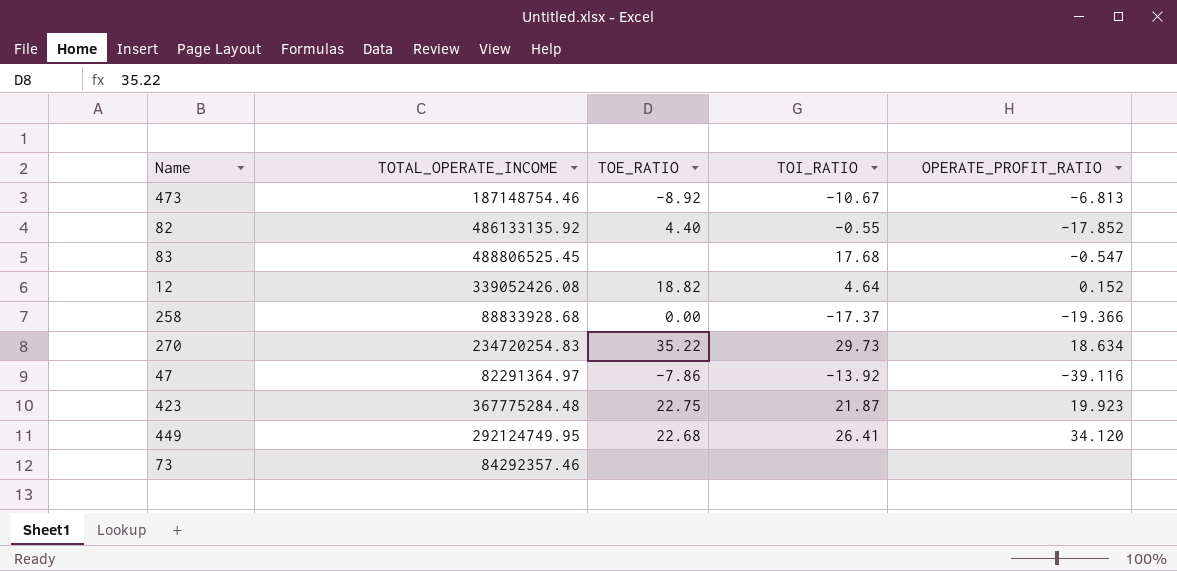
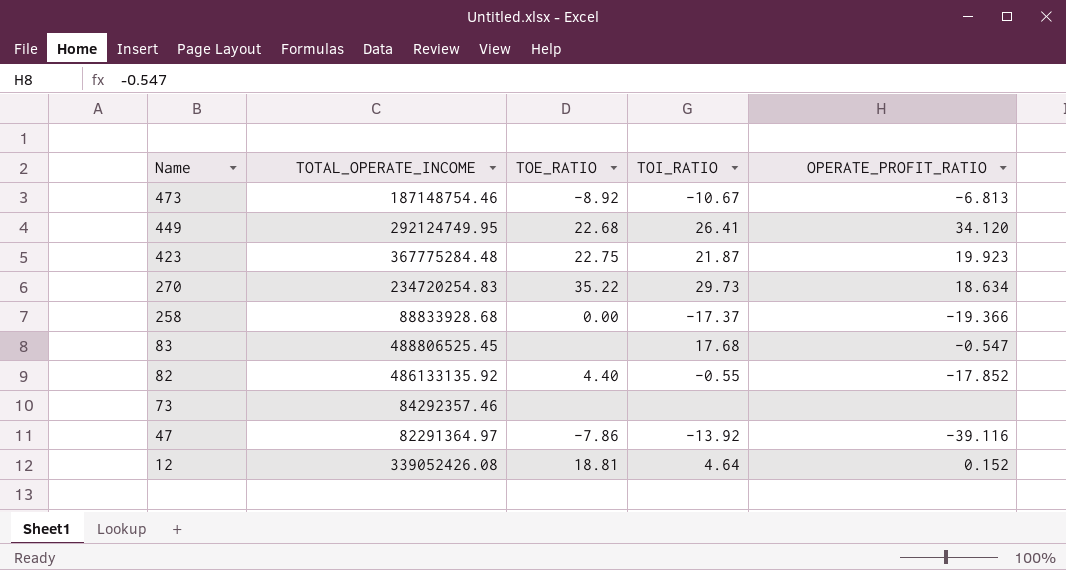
row order: none -> Name descending
12 | TOE_RATIO: 18.82 -> 18.81

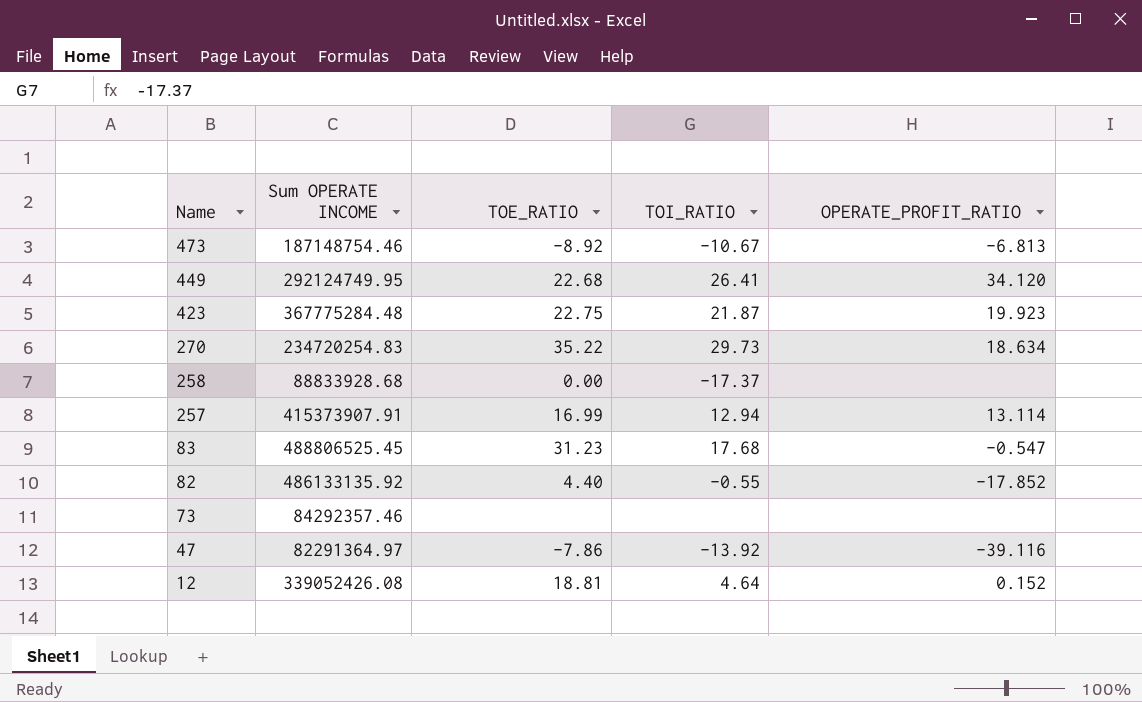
column name: TOTAL_OPERATE_INCOME -> Sum OPERATE INCOME
258 | OPERATE_PROFIT_RATIO: -19.366 -> none
row 257: none -> 415373907.91 | 16.99 | 12.94 | 13.114
83 | TOE_RATIO: none -> 31.23

